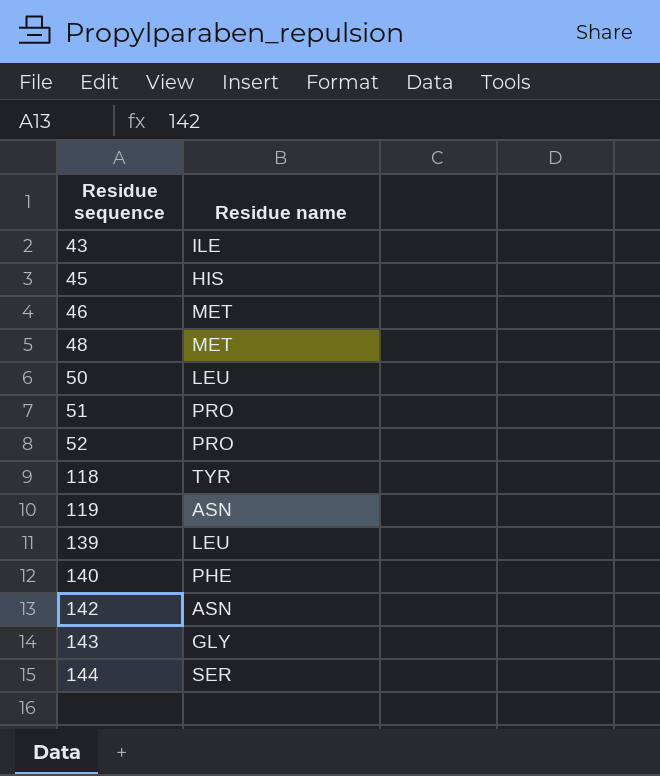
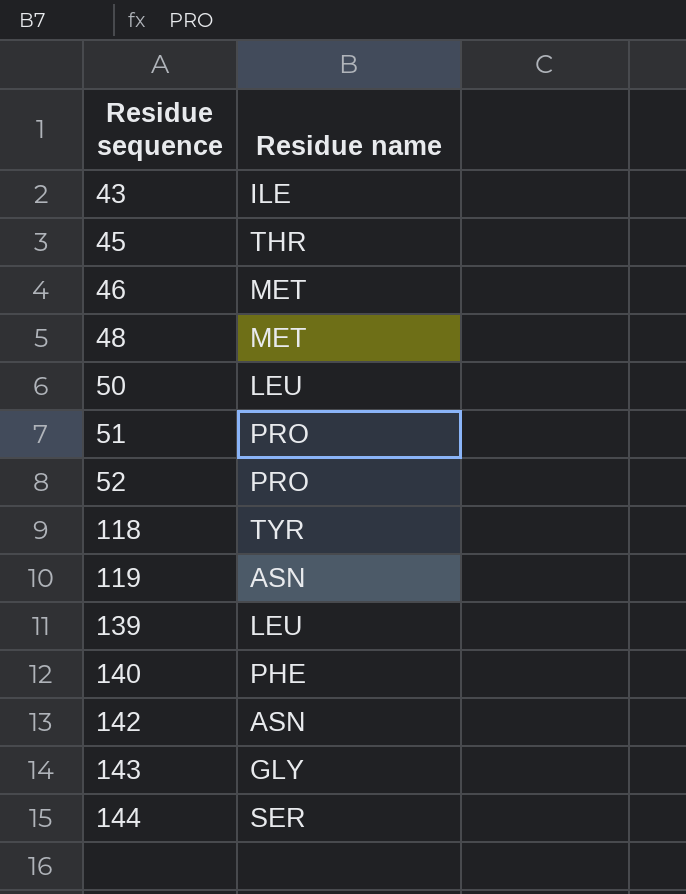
45 | Residue name: HIS -> THR

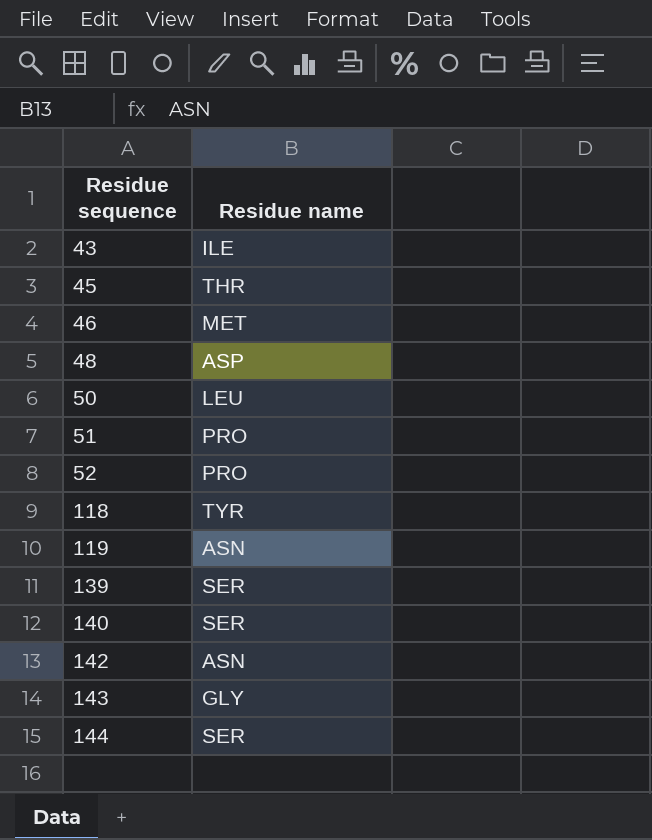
48 | Residue name: MET -> ASP
139 | Residue name: LEU -> SER
140 | Residue name: PHE -> SER

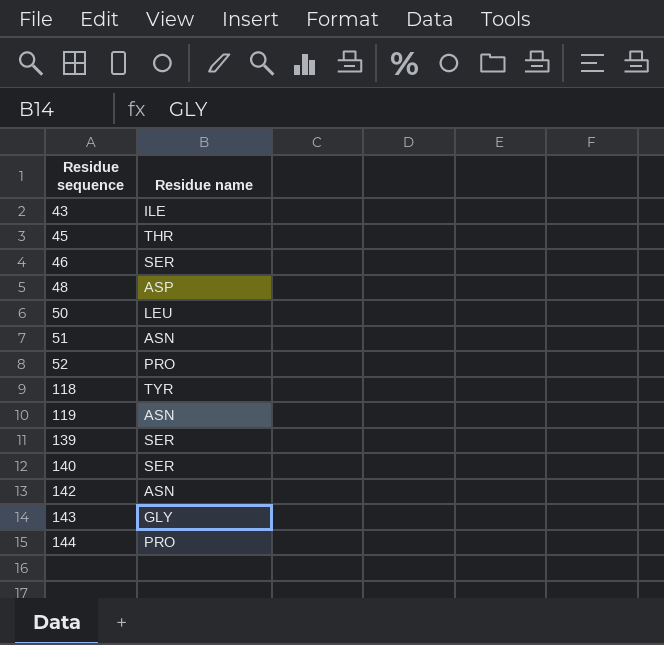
46 | Residue name: MET -> SER
51 | Residue name: PRO -> ASN
144 | Residue name: SER -> PRO

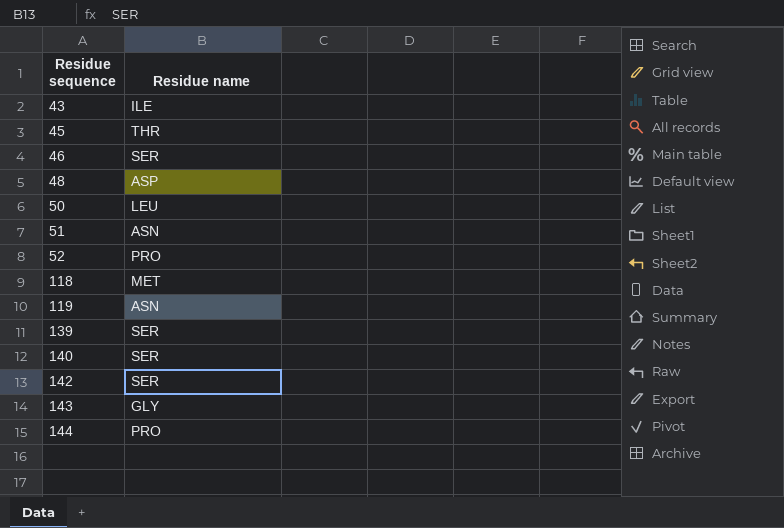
118 | Residue name: TYR -> MET
142 | Residue name: ASN -> SER

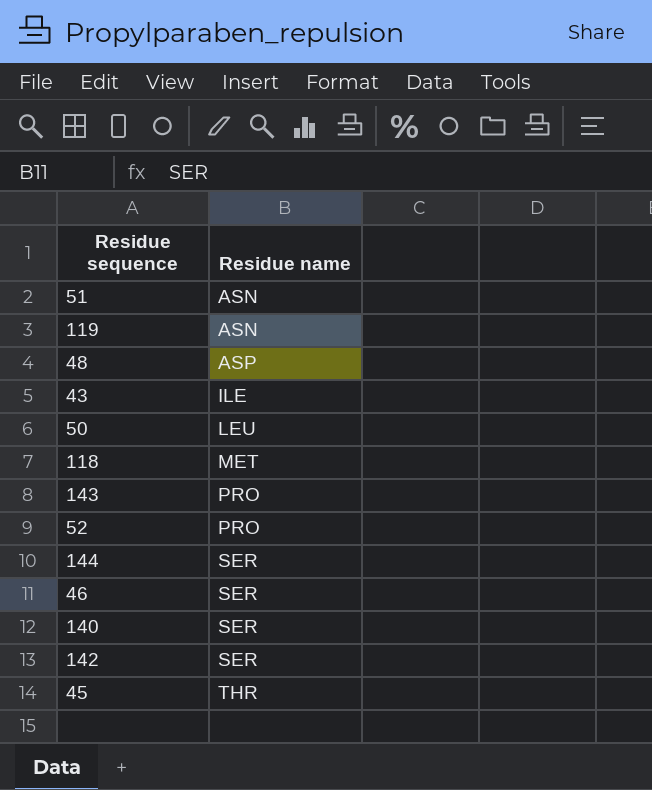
row order: Residue sequence ascending -> Residue name ascending
row 139: SER -> none
143 | Residue name: GLY -> PRO
144 | Residue name: PRO -> SER

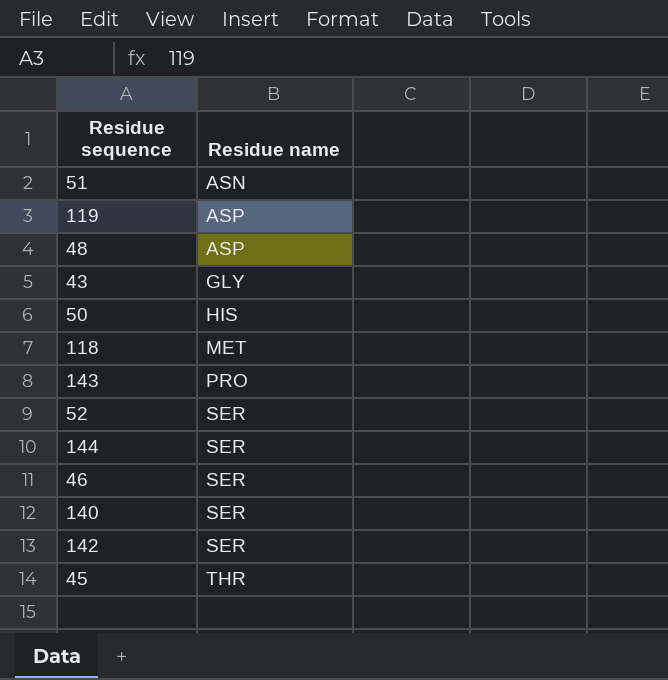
119 | Residue name: ASN -> ASP
43 | Residue name: ILE -> GLY
50 | Residue name: LEU -> HIS
52 | Residue name: PRO -> SER

